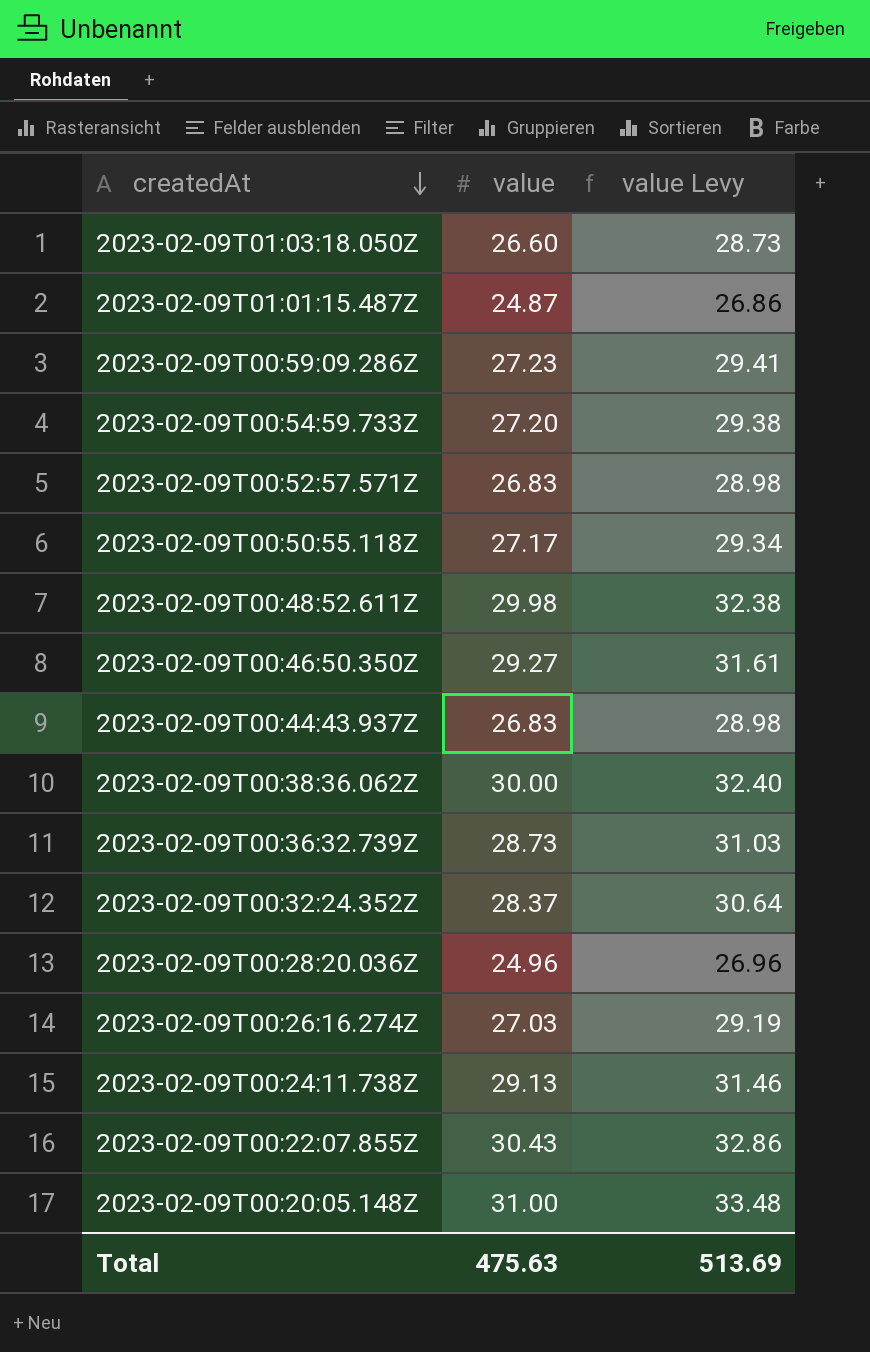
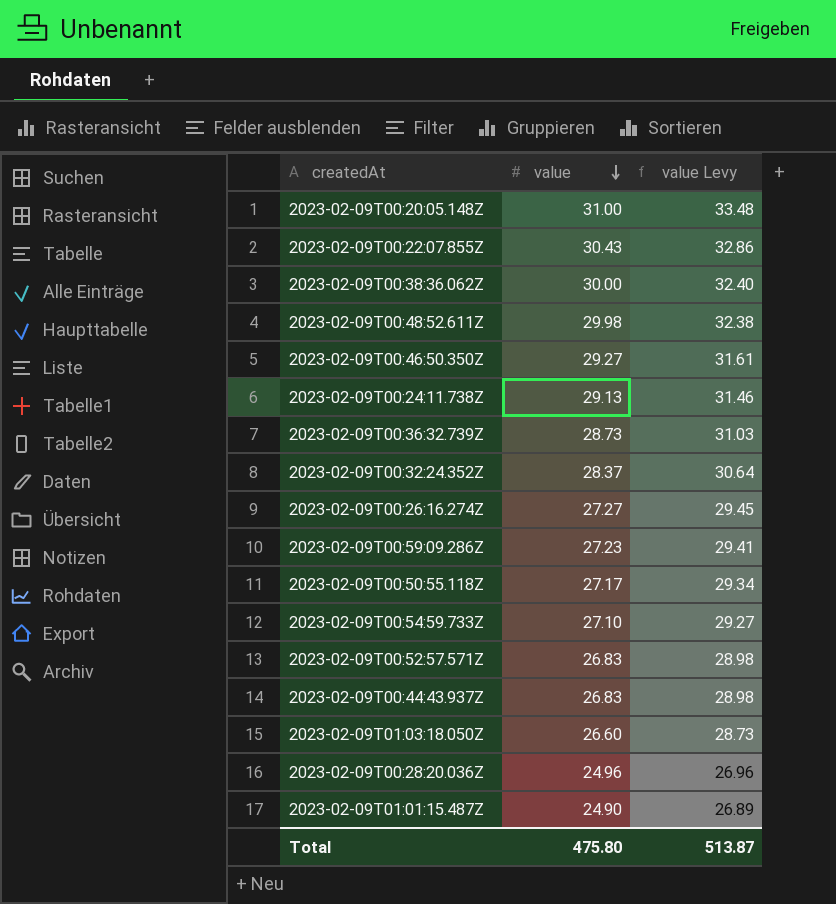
row order: createdAt descending -> value descending
2023-02-09T00:26:16.274Z | value: 27.03 -> 27.27
2023-02-09T00:26:16.274Z | value Levy: 29.19 -> 29.45
2023-02-09T00:54:59.733Z | value: 27.20 -> 27.10
2023-02-09T00:54:59.733Z | value Levy: 29.38 -> 29.27
2023-02-09T01:01:15.487Z | value: 24.87 -> 24.90
2023-02-09T01:01:15.487Z | value Levy: 26.86 -> 26.89
Total | value: 475.63 -> 475.80
Total | value Levy: 513.69 -> 513.87

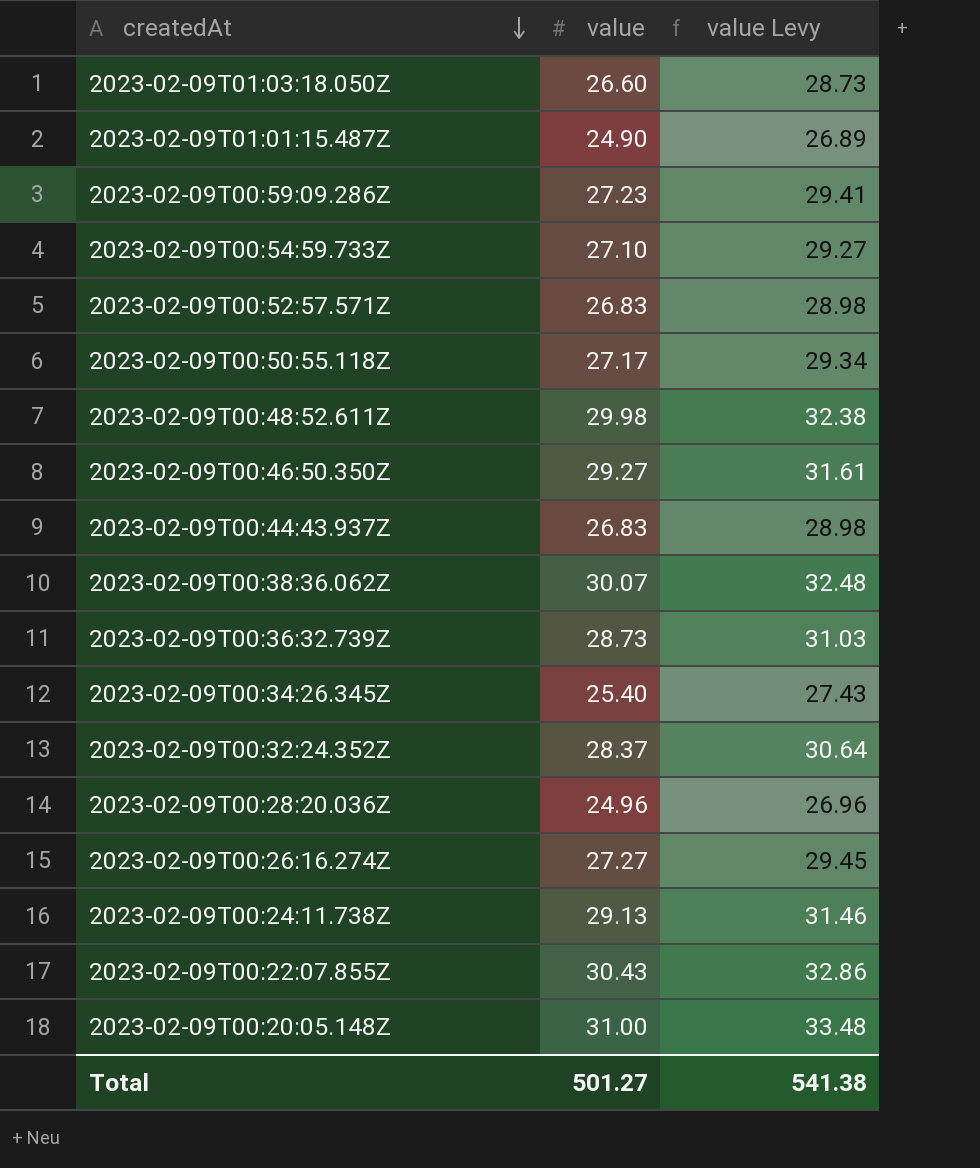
row order: value descending -> createdAt descending
2023-02-09T00:38:36.062Z | value: 30.00 -> 30.07
2023-02-09T00:38:36.062Z | value Levy: 32.40 -> 32.48
row 2023-02-09T00:34:26.345Z: none -> 25.40 | 27.43
Total | value: 475.80 -> 501.27
Total | value Levy: 513.87 -> 541.38

